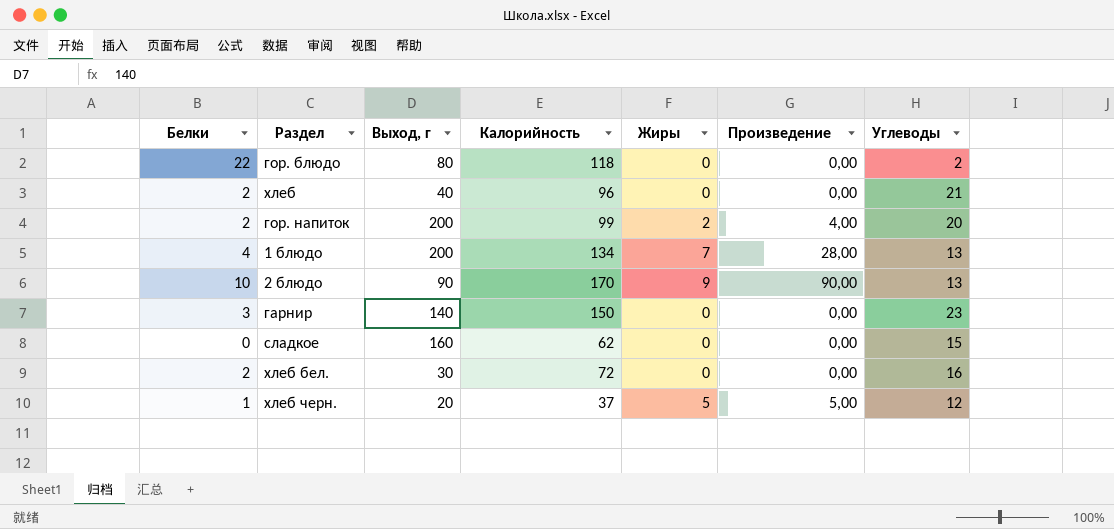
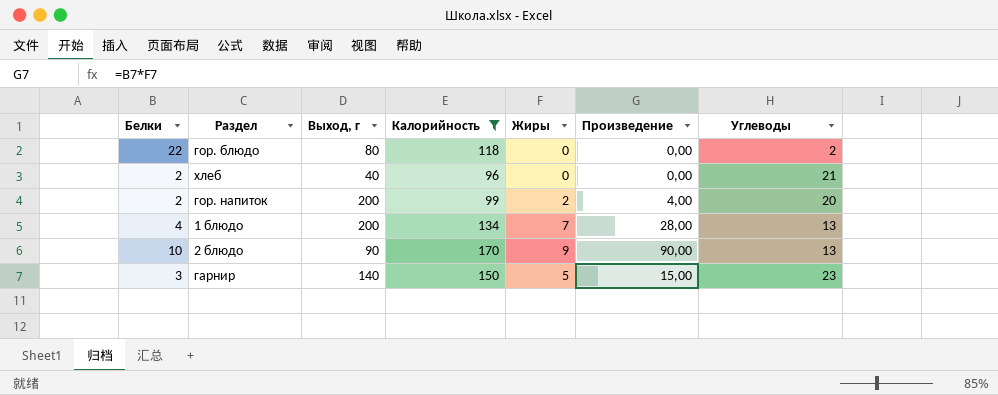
filter: none -> Калорийность >= 96
гарнир | Жиры: 0 -> 5
гарнир | Произведение: 0,00 -> 15,00

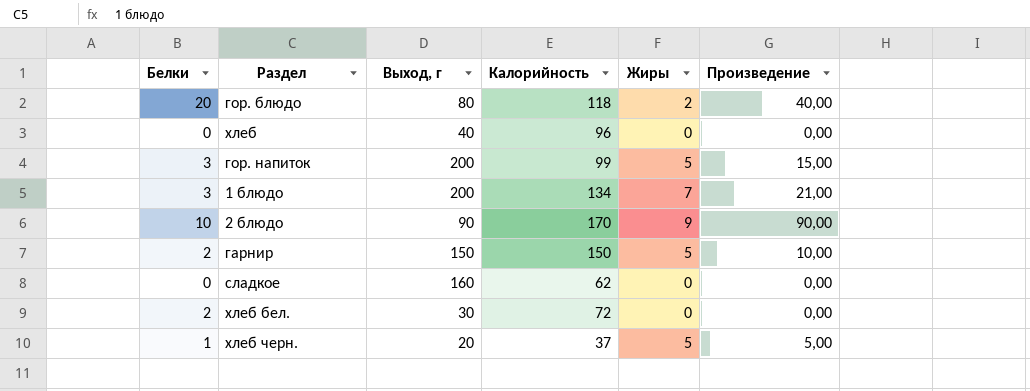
filter: Калорийность >= 96 -> none
column Углеводы | position: 7 -> none
гор. блюдо | Белки: 22 -> 20
гор. блюдо | Жиры: 0 -> 2
гор. блюдо | Произведение: 0,00 -> 40,00
хлеб | Белки: 2 -> 0
гор. напиток | Белки: 2 -> 3
гор. напиток | Жиры: 2 -> 5
гор. напиток | Произведение: 4,00 -> 15,00
1 блюдо | Белки: 4 -> 3
1 блюдо | Произведение: 28,00 -> 21,00
гарнир | Белки: 3 -> 2
гарнир | Выход, г: 140 -> 150
гарнир | Произведение: 15,00 -> 10,00

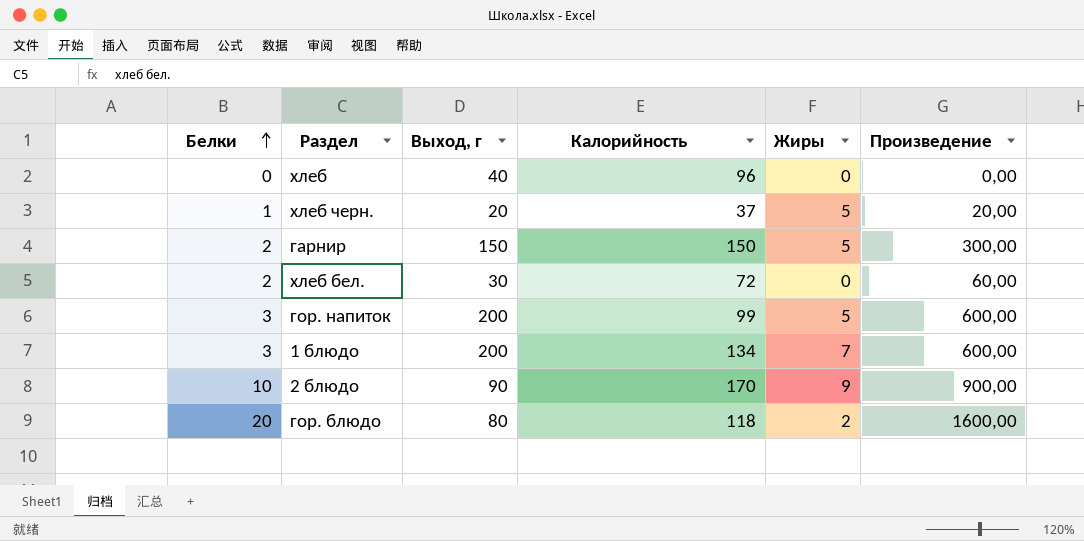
row order: none -> Белки ascending
column Произведение | formula: [Белки] * [Жиры] -> [Белки] * [Выход, г]
row сладкое: 0 | 160 | 62 | 0 | 0,00 -> none

